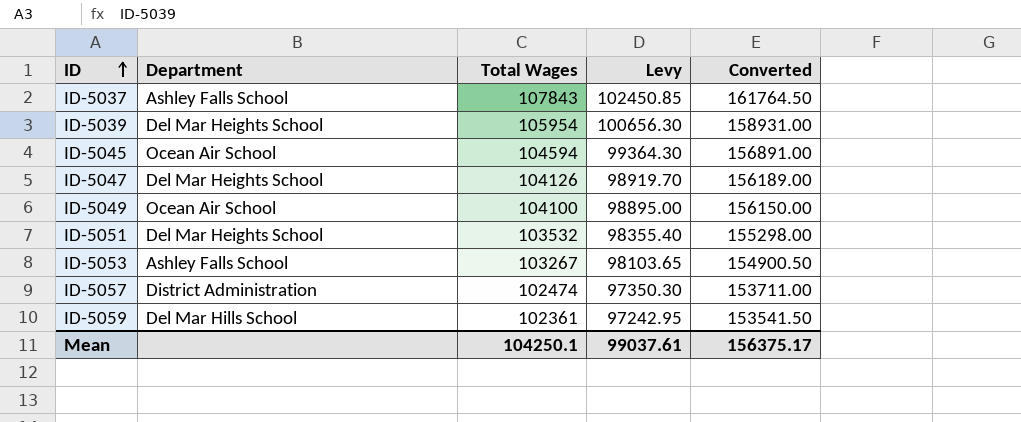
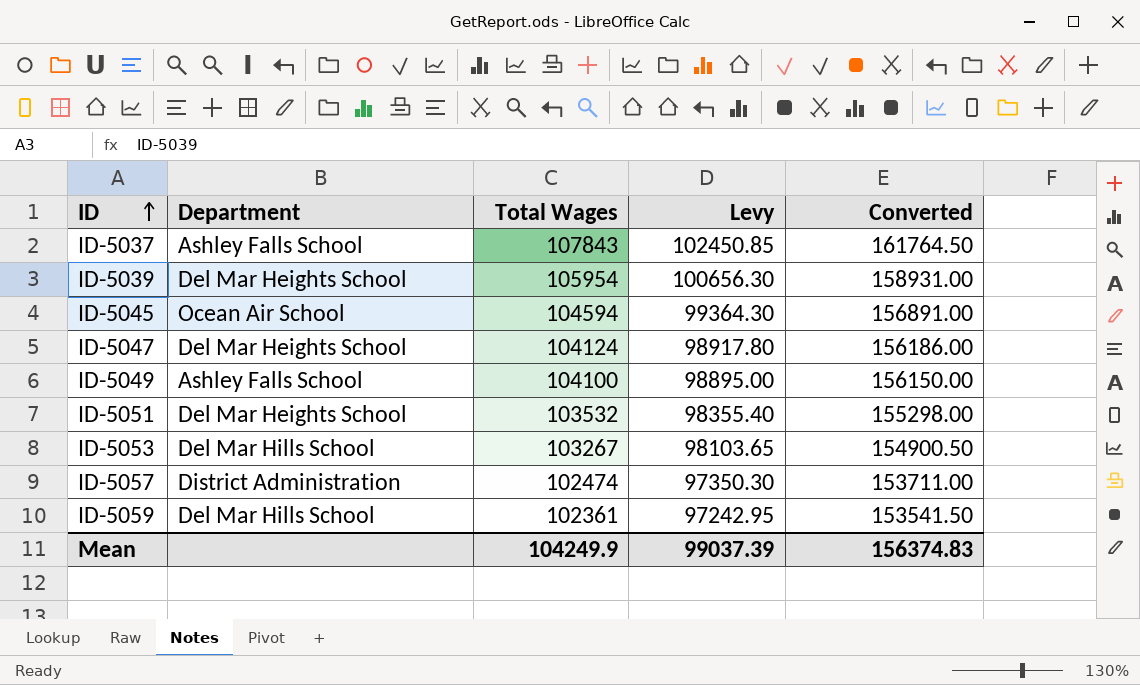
ID-5047 | Total Wages: 104126 -> 104124
ID-5047 | Levy: 98919.70 -> 98917.80
ID-5047 | Converted: 156189.00 -> 156186.00
ID-5049 | Department: Ocean Air School -> Ashley Falls School
ID-5053 | Department: Ashley Falls School -> Del Mar Hills School
Mean | Total Wages: 104250.1 -> 104249.9
Mean | Levy: 99037.61 -> 99037.39
Mean | Converted: 156375.17 -> 156374.83

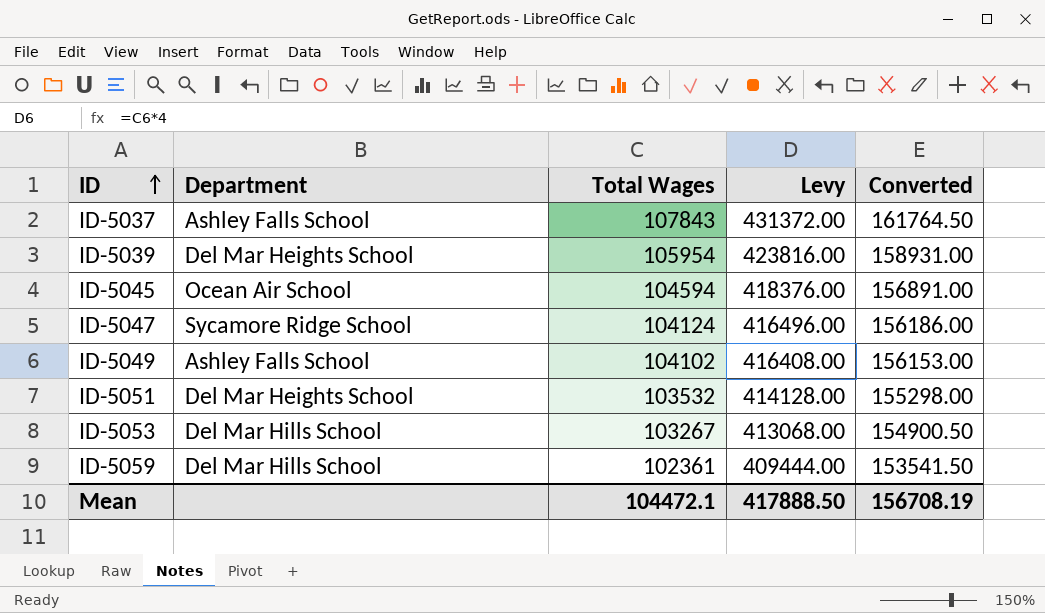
column Levy | formula: [Total Wages] * 0.95 -> [Total Wages] * 4
row ID-5057: District Administration | 102474 | 97350.30 | 153711.00 -> none
ID-5047 | Department: Del Mar Heights School -> Sycamore Ridge School
ID-5049 | Total Wages: 104100 -> 104102
ID-5049 | Converted: 156150.00 -> 156153.00
Mean | Total Wages: 104249.9 -> 104472.1
Mean | Levy: 99037.39 -> 417888.50
Mean | Converted: 156374.83 -> 156708.19

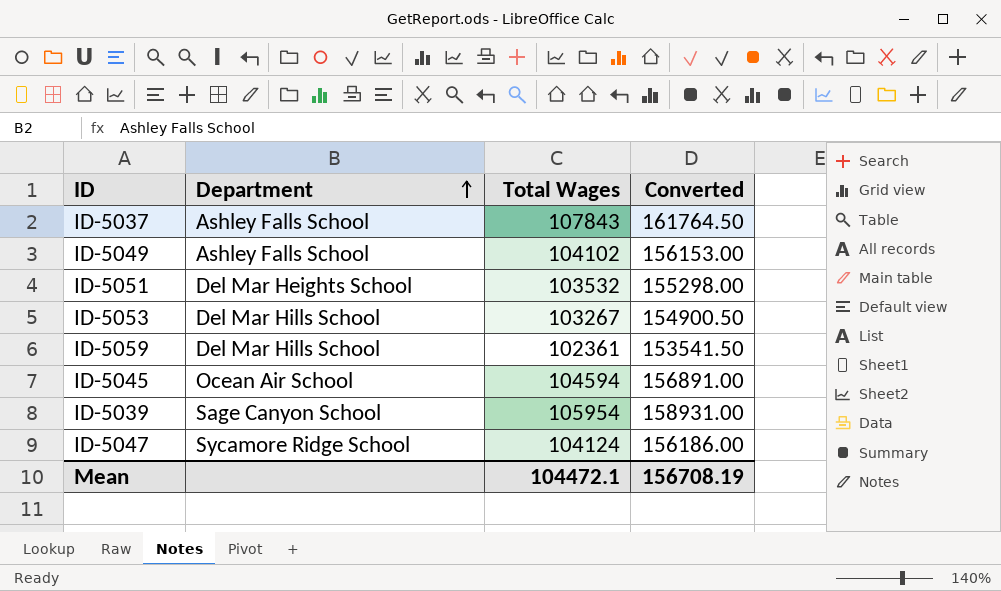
row order: ID ascending -> Department ascending
column Levy | formula: [Total Wages] * 4 -> none
ID-5039 | Department: Del Mar Heights School -> Sage Canyon School

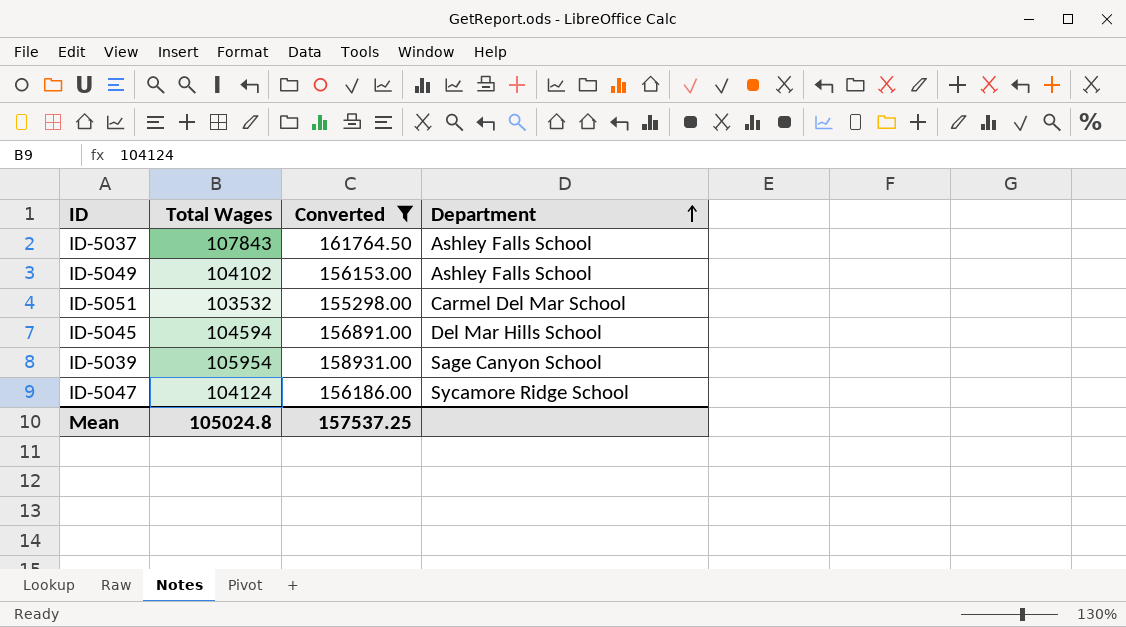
filter: none -> Converted >= 155298.00
column Department | position: 2 -> 4
ID-5051 | Department: Del Mar Heights School -> Carmel Del Mar School
ID-5045 | Department: Ocean Air School -> Del Mar Hills School
Mean | Total Wages: 104472.1 -> 105024.8
Mean | Converted: 156708.19 -> 157537.25

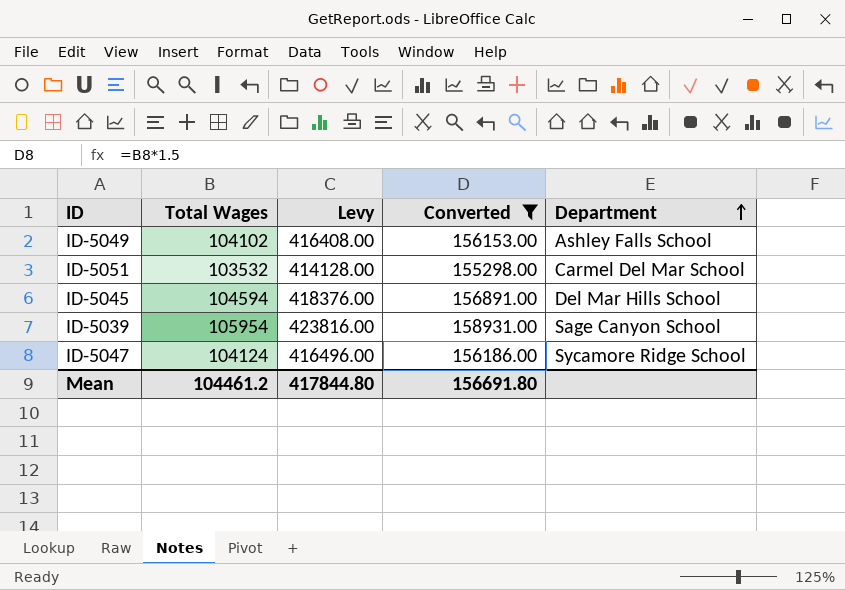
column Levy | formula: none -> [Total Wages] * 4
row ID-5037: 107843 | 161764.50 | Ashley Falls School -> none
Mean | Total Wages: 105024.8 -> 104461.2
Mean | Converted: 157537.25 -> 156691.80

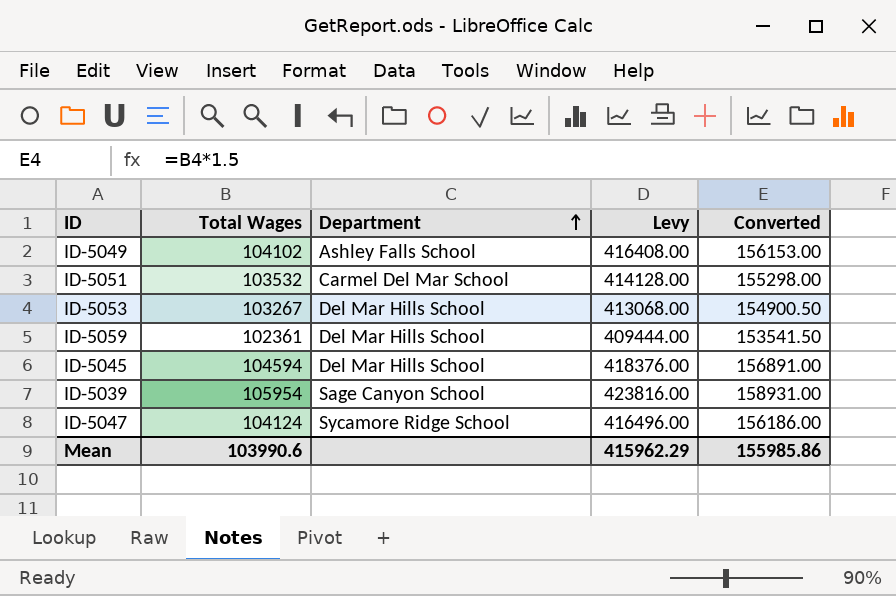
filter: Converted >= 155298.00 -> none
column Department | position: 5 -> 3
Mean | Total Wages: 104461.2 -> 103990.6
Mean | Levy: 417844.80 -> 415962.29
Mean | Converted: 156691.80 -> 155985.86

